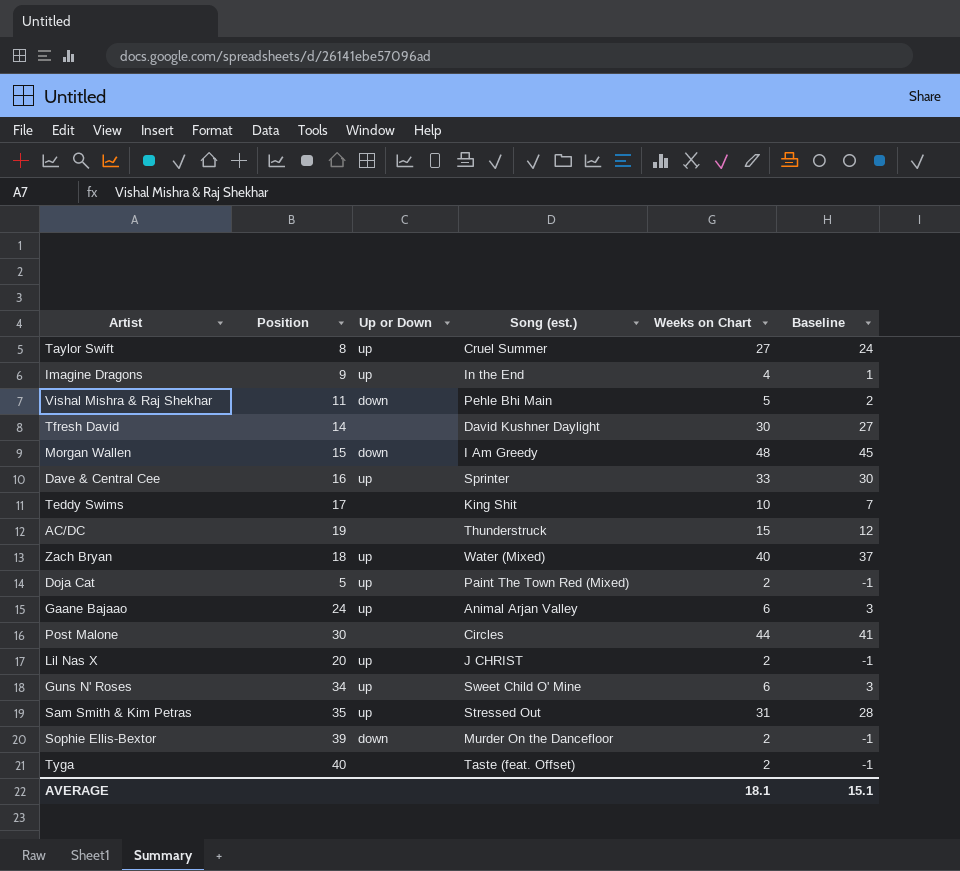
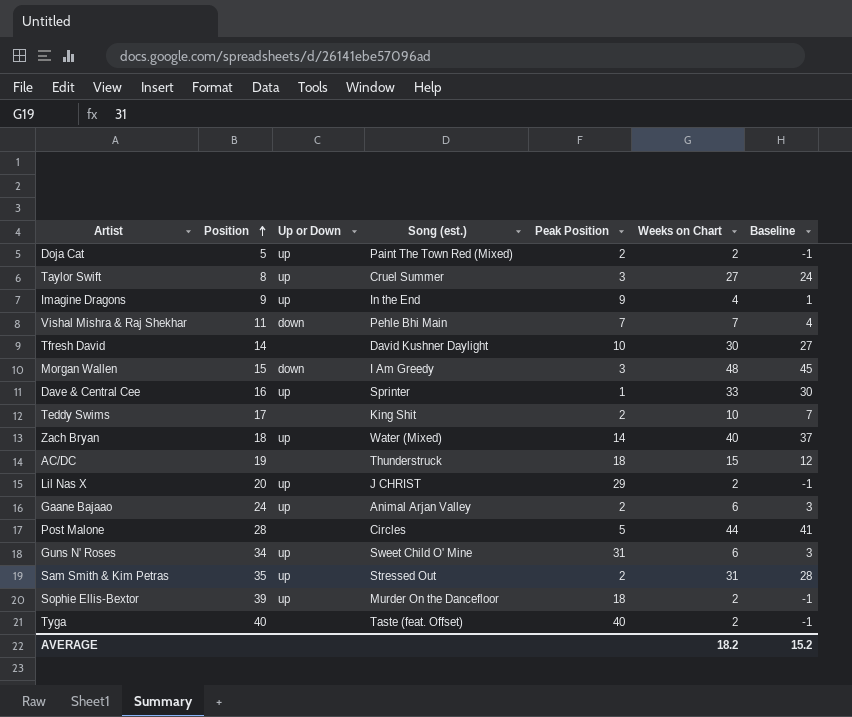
row order: none -> Position ascending
column Peak Position | position: none -> 5
Vishal Mishra & Raj Shekhar | Weeks on Chart: 5 -> 7
Vishal Mishra & Raj Shekhar | Baseline: 2 -> 4
Post Malone | Position: 30 -> 28
Sophie Ellis-Bextor | Up or Down: down -> up
AVERAGE | Weeks on Chart: 18.1 -> 18.2
AVERAGE | Baseline: 15.1 -> 15.2

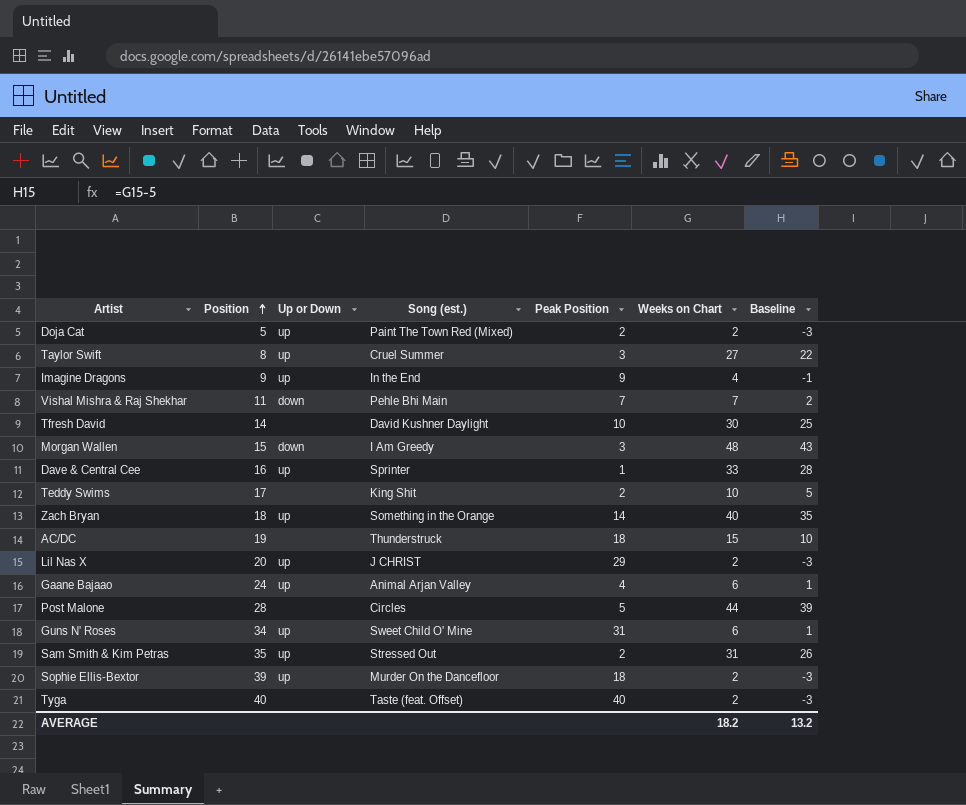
column Baseline | formula: [Weeks on Chart] - 3 -> [Weeks on Chart] - 5
Zach Bryan | Song (est.): Water (Mixed) -> Something in the Orange
Gaane Bajaao | Peak Position: 2 -> 4
AVERAGE | Baseline: 15.2 -> 13.2

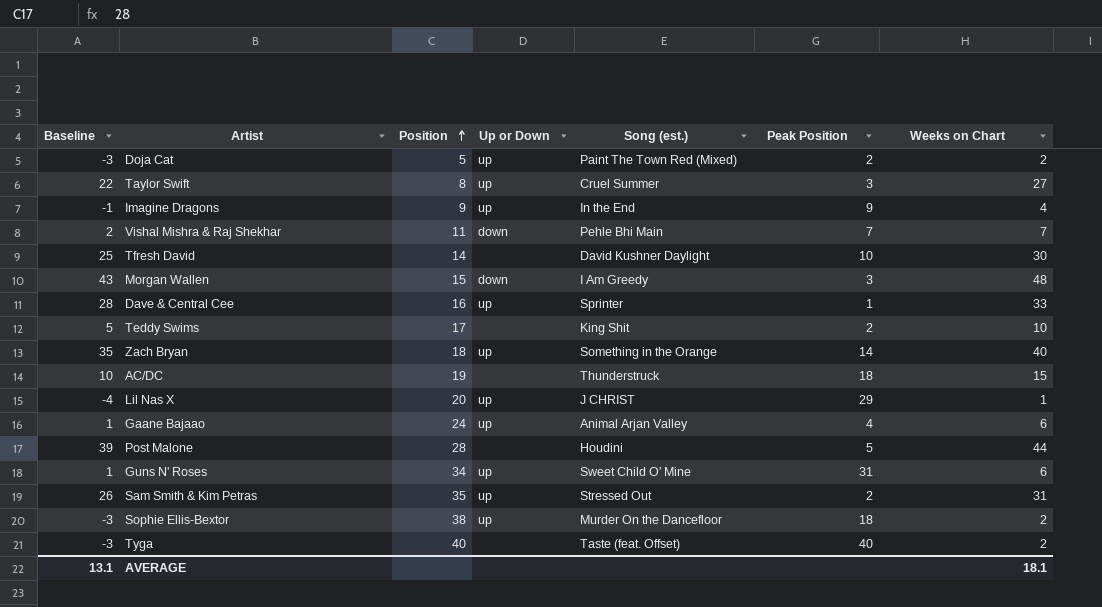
column Baseline | position: 7 -> 1
Lil Nas X | Baseline: -3 -> -4
Lil Nas X | Weeks on Chart: 2 -> 1
Post Malone | Song (est.): Circles -> Houdini
Sophie Ellis-Bextor | Position: 39 -> 38
AVERAGE | Baseline: 13.2 -> 13.1
AVERAGE | Weeks on Chart: 18.2 -> 18.1

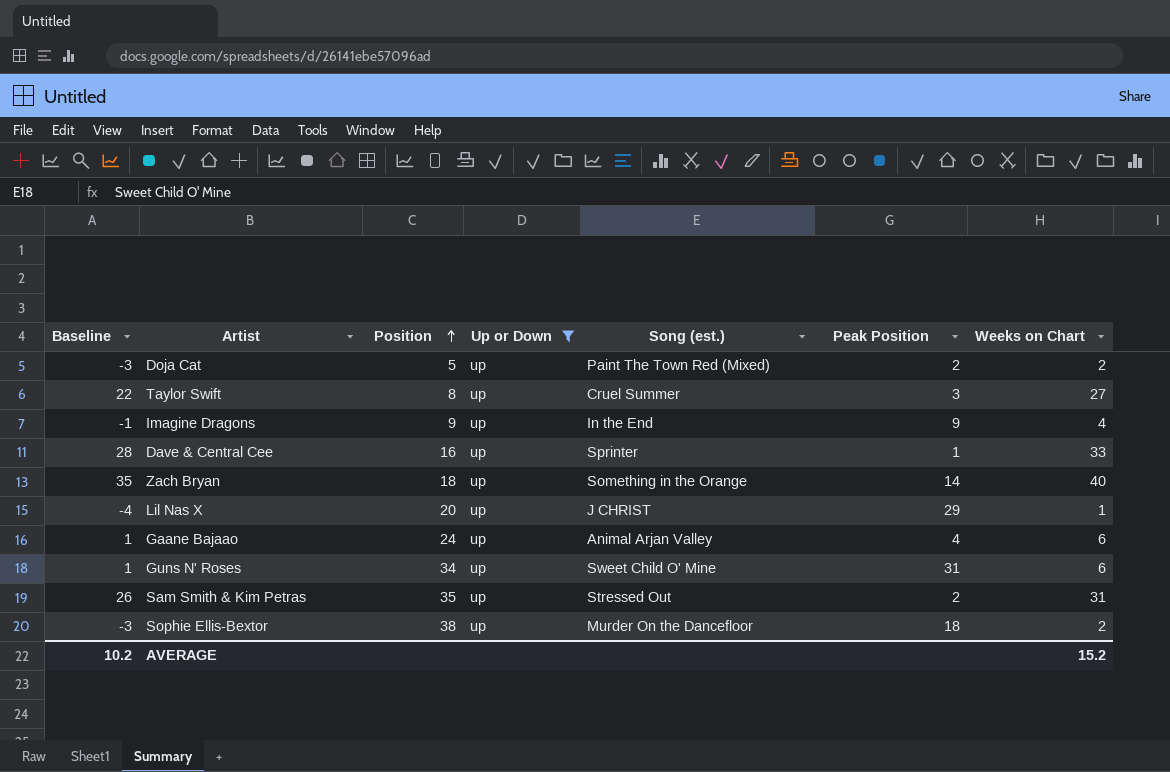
filter: none -> Up or Down = up
AVERAGE | Baseline: 13.1 -> 10.2
AVERAGE | Weeks on Chart: 18.1 -> 15.2

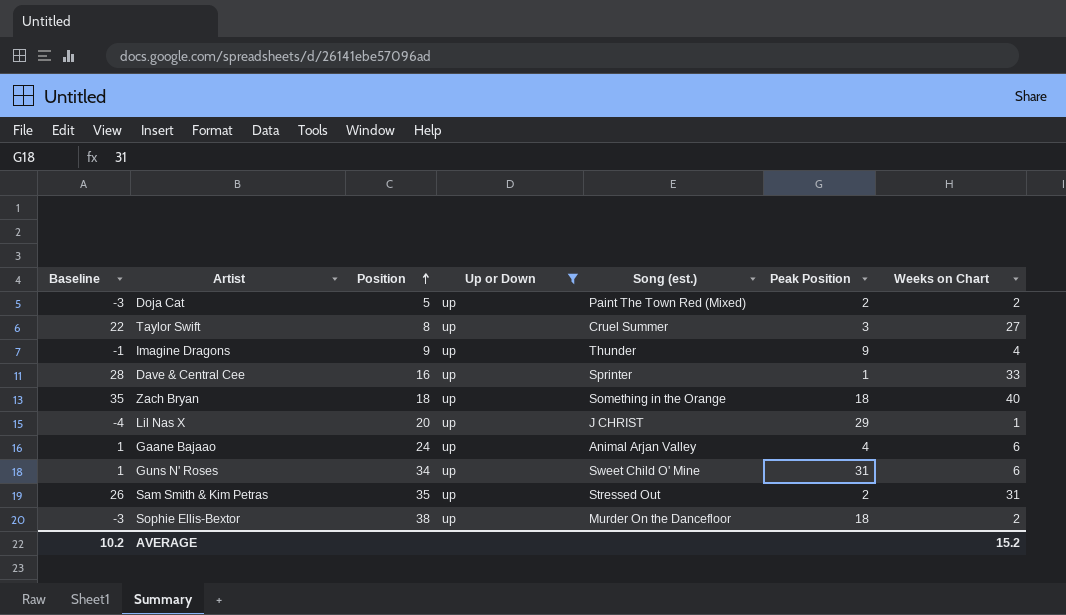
Imagine Dragons | Song (est.): In the End -> Thunder
Zach Bryan | Peak Position: 14 -> 18

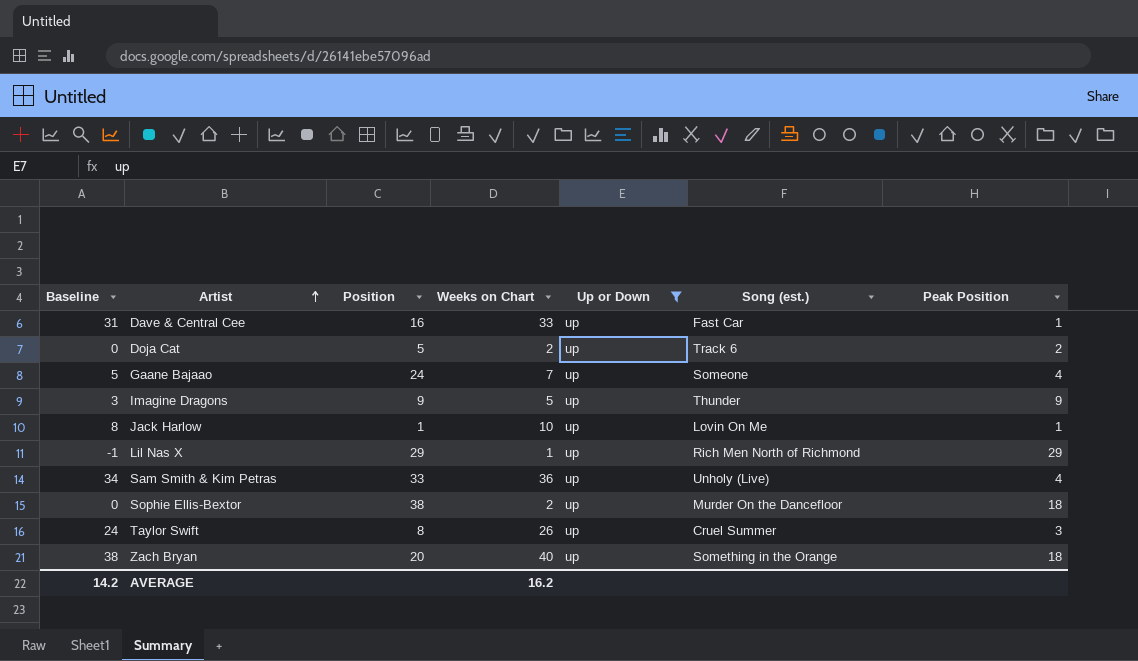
row order: Position ascending -> Artist ascending
column Baseline | formula: [Weeks on Chart] - 5 -> [Weeks on Chart] - 2
column Weeks on Chart | position: 7 -> 4
row Guns N' Roses: 1 | 34 | up | Sweet Child O' Mine | 31 | 6 -> none
Dave & Central Cee | Song (est.): Sprinter -> Fast Car
Doja Cat | Song (est.): Paint The Town Red (Mixed) -> Track 6
Gaane Bajaao | Weeks on Chart: 6 -> 7
Gaane Bajaao | Song (est.): Animal Arjan Valley -> Someone
Imagine Dragons | Weeks on Chart: 4 -> 5
row Jack Harlow: none -> 8 | 1 | 10 | up | Lovin On Me | 1
Lil Nas X | Position: 20 -> 29
Lil Nas X | Song (est.): J CHRIST -> Rich Men North of Richmond
Sam Smith & Kim Petras | Position: 35 -> 33
Sam Smith & Kim Petras | Weeks on Chart: 31 -> 36
Sam Smith & Kim Petras | Song (est.): Stressed Out -> Unholy (Live)
Sam Smith & Kim Petras | Peak Position: 2 -> 4
Taylor Swift | Weeks on Chart: 27 -> 26
Zach Bryan | Position: 18 -> 20
AVERAGE | Baseline: 10.2 -> 14.2
AVERAGE | Weeks on Chart: 15.2 -> 16.2

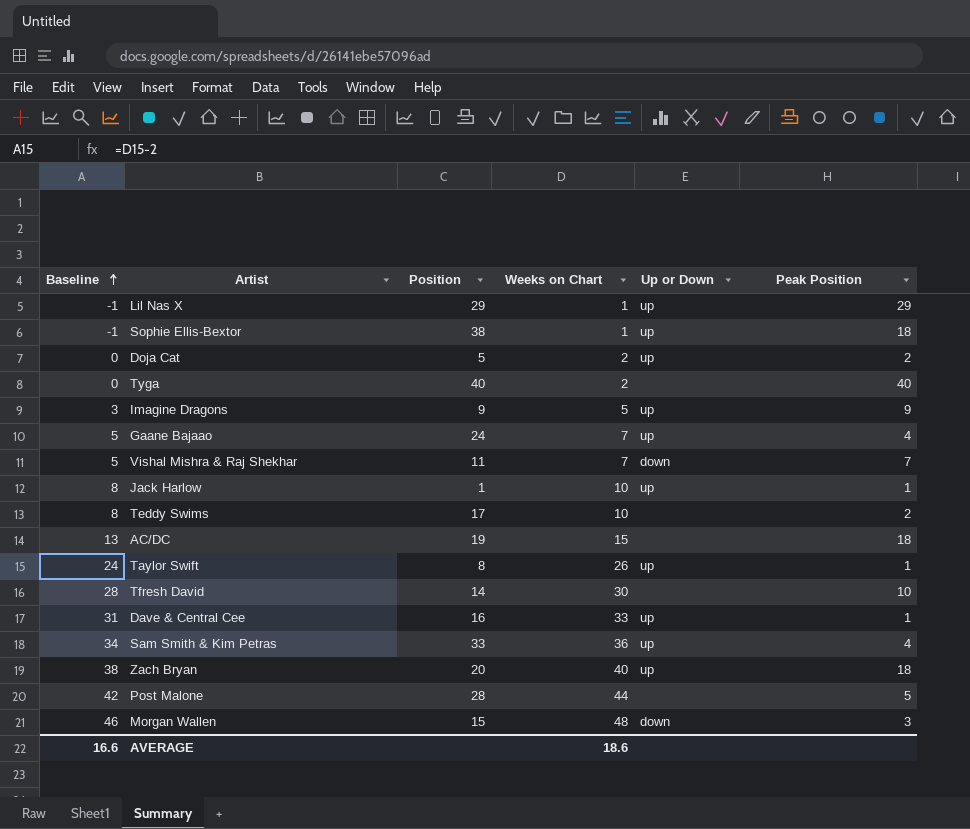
filter: Up or Down = up -> none
row order: Artist ascending -> Baseline ascending
column Song (est.) | position: 6 -> none
Sophie Ellis-Bextor | Baseline: 0 -> -1
Sophie Ellis-Bextor | Weeks on Chart: 2 -> 1
Taylor Swift | Peak Position: 3 -> 1
AVERAGE | Baseline: 14.2 -> 16.6
AVERAGE | Weeks on Chart: 16.2 -> 18.6

